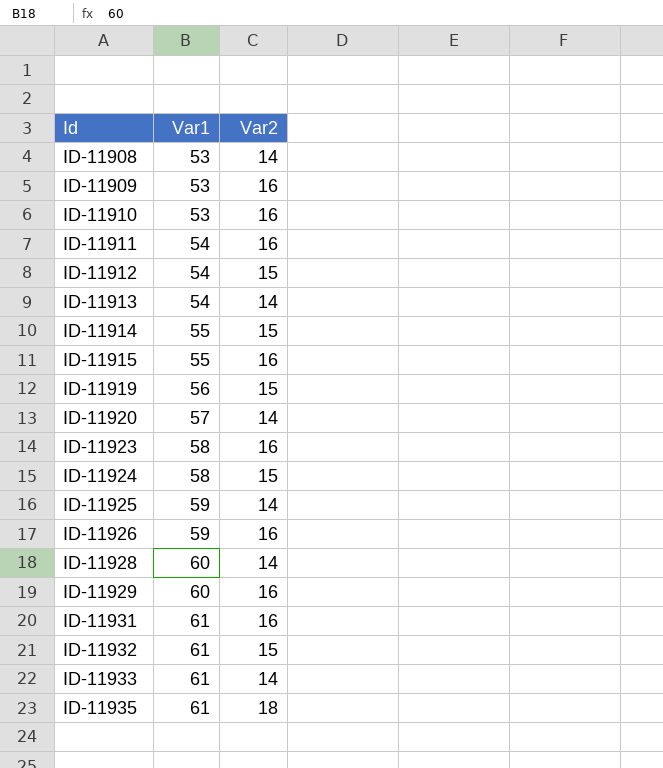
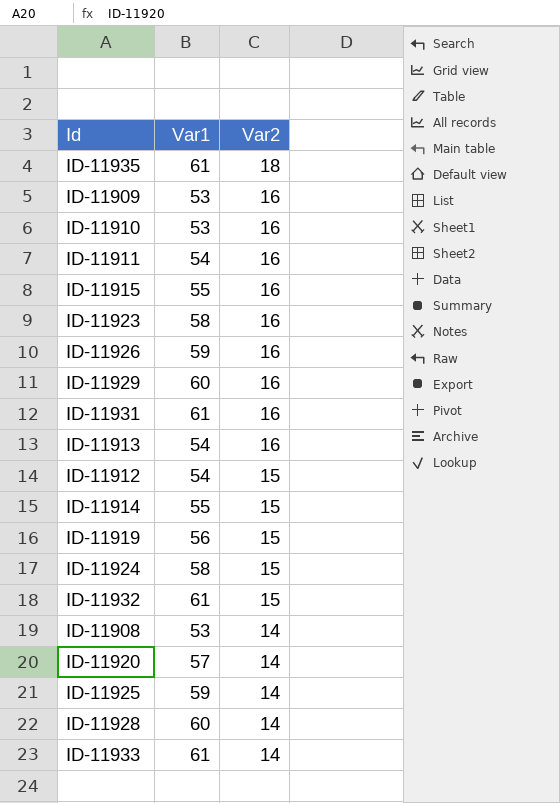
row order: Id ascending -> Var2 descending
ID-11913 | Var2: 14 -> 16

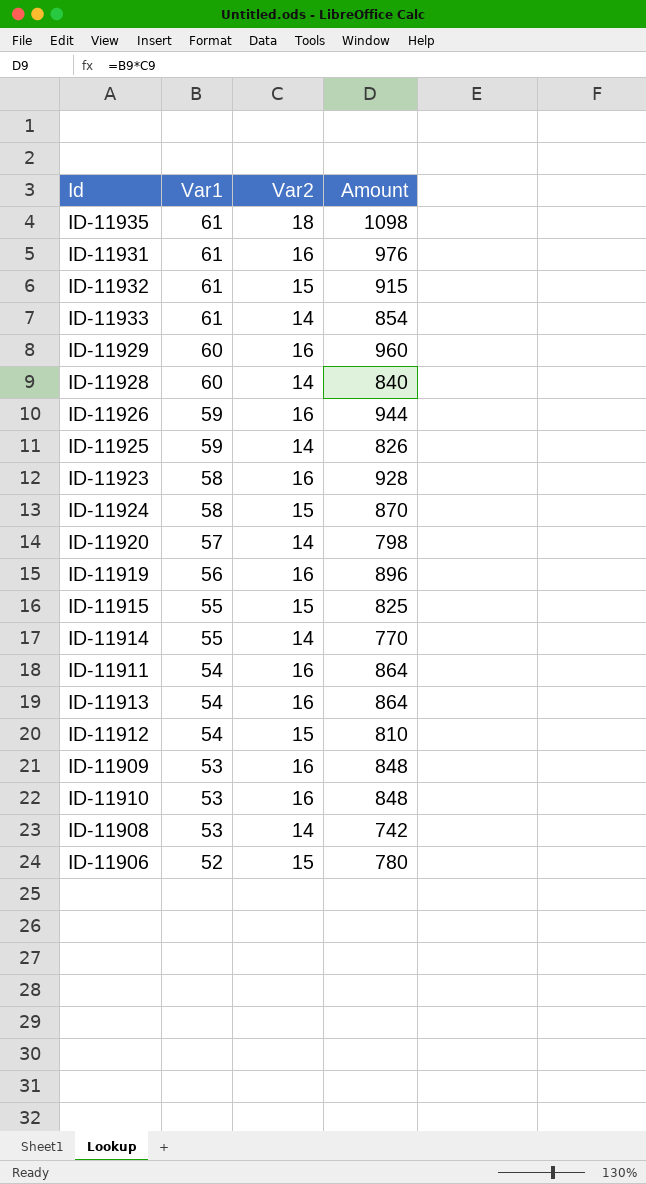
row order: Var2 descending -> Var1 descending
column Amount | formula: none -> [Var1] * [Var2]
ID-11919 | Var2: 15 -> 16
ID-11915 | Var2: 16 -> 15
ID-11914 | Var2: 15 -> 14
row ID-11906: none -> 52 | 15 | 780

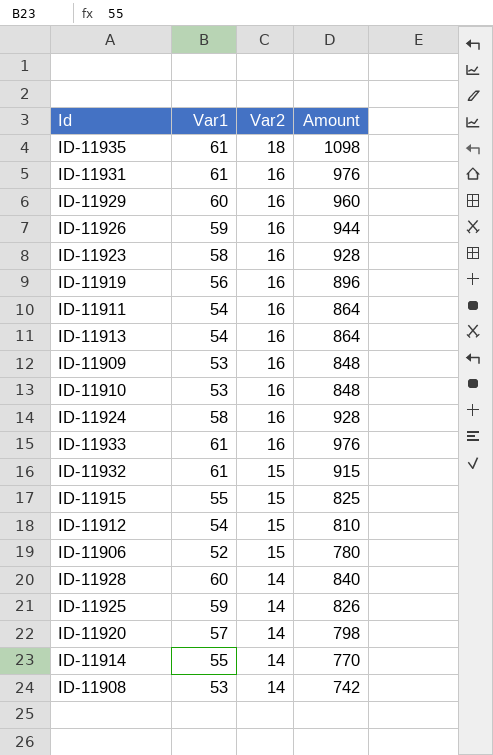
row order: Var1 descending -> Var2 descending
ID-11924 | Var2: 15 -> 16
ID-11924 | Amount: 870 -> 928
ID-11933 | Var2: 14 -> 16
ID-11933 | Amount: 854 -> 976

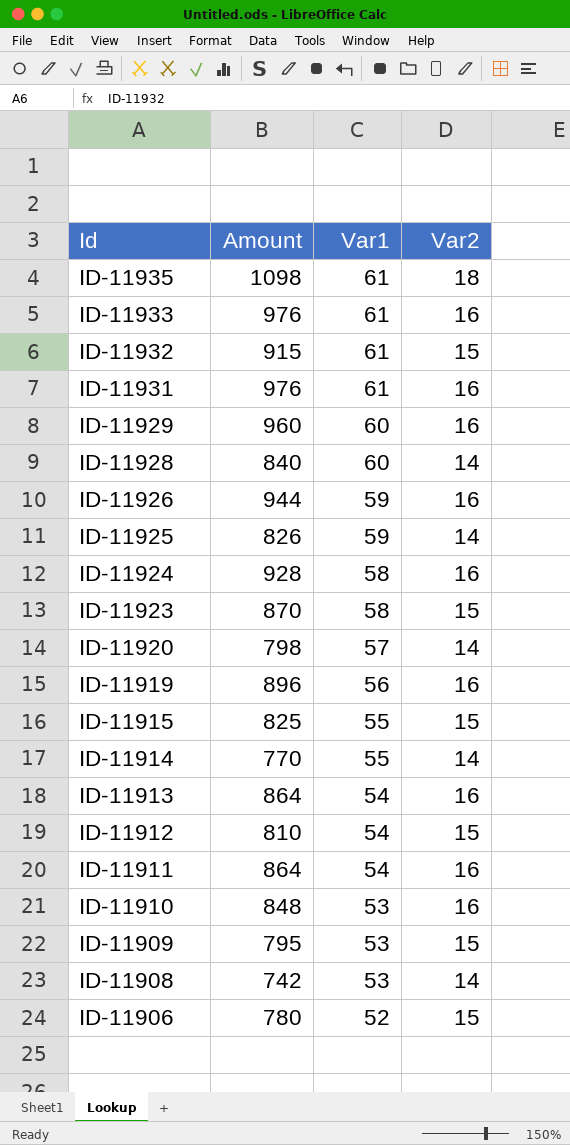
row order: Var2 descending -> Id descending
column Amount | position: 4 -> 2
ID-11923 | Amount: 928 -> 870
ID-11923 | Var2: 16 -> 15
ID-11909 | Amount: 848 -> 795
ID-11909 | Var2: 16 -> 15

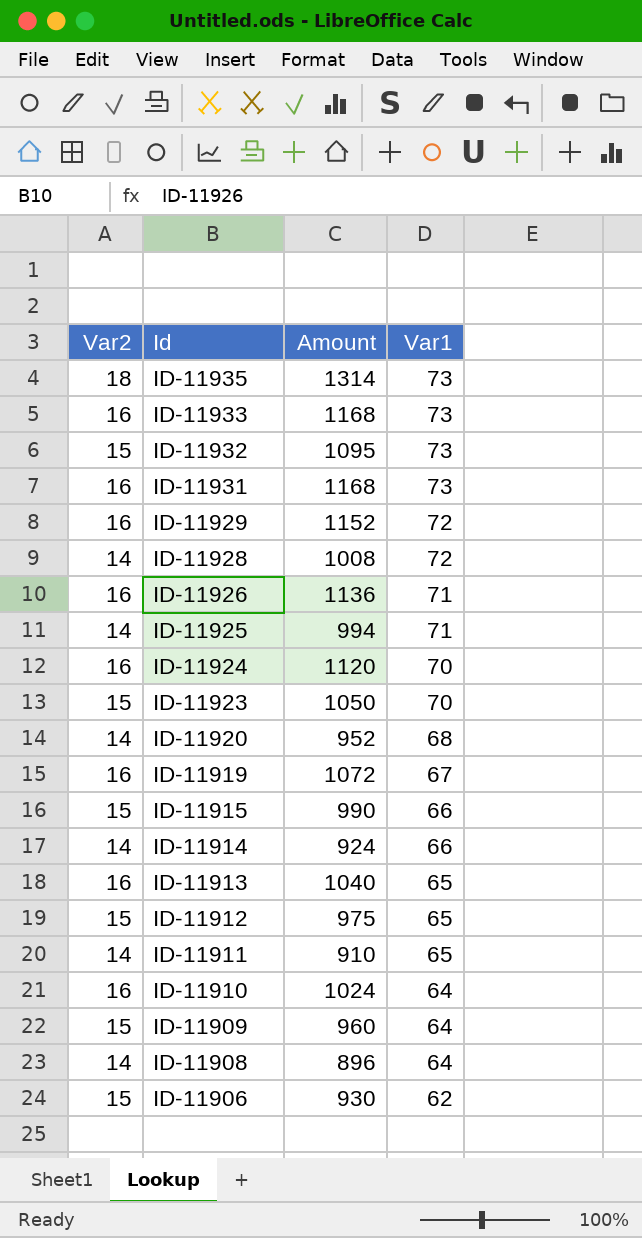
column Var2 | position: 4 -> 1
ID-11935 | Amount: 1098 -> 1314
ID-11935 | Var1: 61 -> 73
ID-11933 | Amount: 976 -> 1168
ID-11933 | Var1: 61 -> 73
ID-11932 | Amount: 915 -> 1095
ID-11932 | Var1: 61 -> 73
ID-11931 | Amount: 976 -> 1168
ID-11931 | Var1: 61 -> 73
ID-11929 | Amount: 960 -> 1152
ID-11929 | Var1: 60 -> 72
ID-11928 | Amount: 840 -> 1008
ID-11928 | Var1: 60 -> 72
ID-11926 | Amount: 944 -> 1136
ID-11926 | Var1: 59 -> 71
ID-11925 | Amount: 826 -> 994
ID-11925 | Var1: 59 -> 71
ID-11924 | Amount: 928 -> 1120
ID-11924 | Var1: 58 -> 70
ID-11923 | Amount: 870 -> 1050
ID-11923 | Var1: 58 -> 70
ID-11920 | Amount: 798 -> 952
ID-11920 | Var1: 57 -> 68
ID-11919 | Amount: 896 -> 1072
ID-11919 | Var1: 56 -> 67
ID-11915 | Amount: 825 -> 990
ID-11915 | Var1: 55 -> 66
ID-11914 | Amount: 770 -> 924
ID-11914 | Var1: 55 -> 66
ID-11913 | Amount: 864 -> 1040
ID-11913 | Var1: 54 -> 65
ID-11912 | Amount: 810 -> 975
ID-11912 | Var1: 54 -> 65
ID-11911 | Var2: 16 -> 14
ID-11911 | Amount: 864 -> 910
ID-11911 | Var1: 54 -> 65
ID-11910 | Amount: 848 -> 1024
ID-11910 | Var1: 53 -> 64
ID-11909 | Amount: 795 -> 960
ID-11909 | Var1: 53 -> 64
ID-11908 | Amount: 742 -> 896
ID-11908 | Var1: 53 -> 64
ID-11906 | Amount: 780 -> 930
ID-11906 | Var1: 52 -> 62

